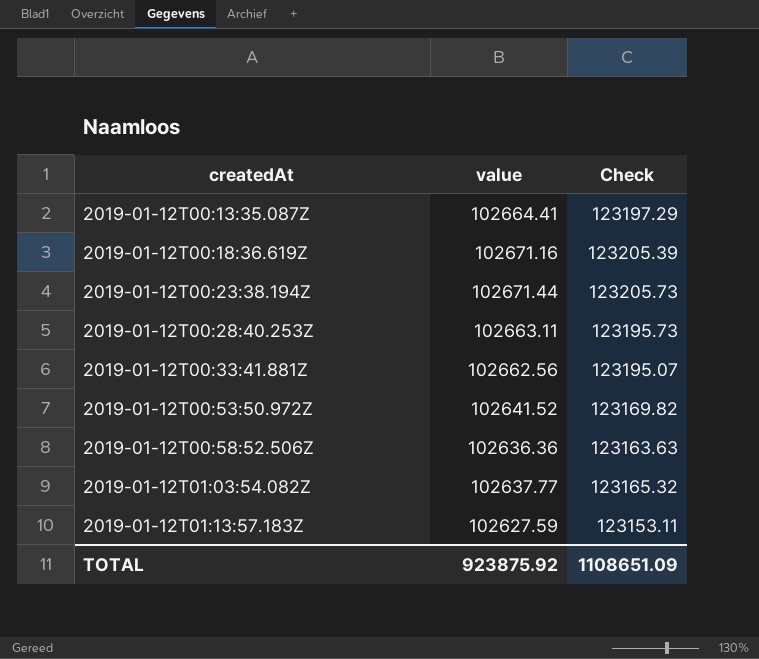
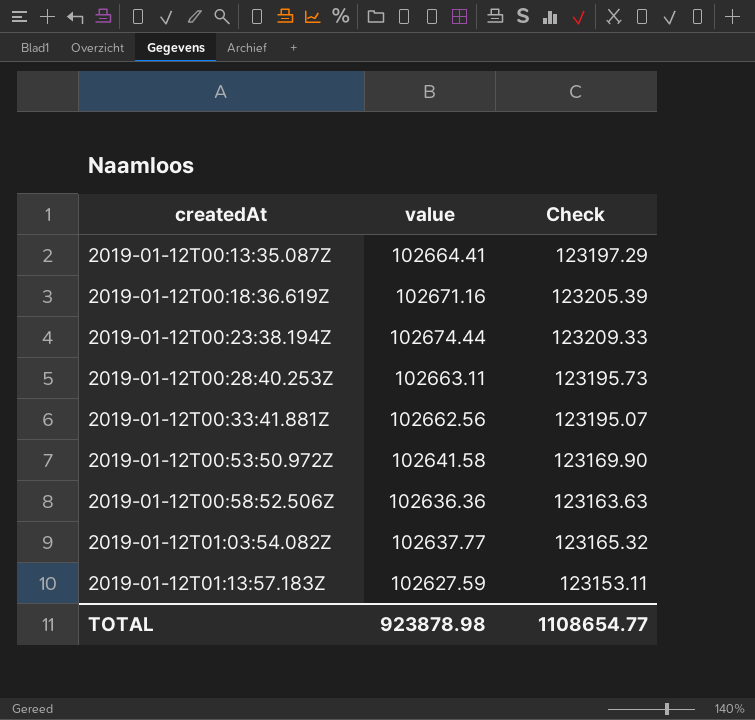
2019-01-12T00:23:38.194Z | value: 102671.44 -> 102674.44
2019-01-12T00:23:38.194Z | Check: 123205.73 -> 123209.33
2019-01-12T00:53:50.972Z | value: 102641.52 -> 102641.58
2019-01-12T00:53:50.972Z | Check: 123169.82 -> 123169.90
TOTAL | value: 923875.92 -> 923878.98
TOTAL | Check: 1108651.09 -> 1108654.77

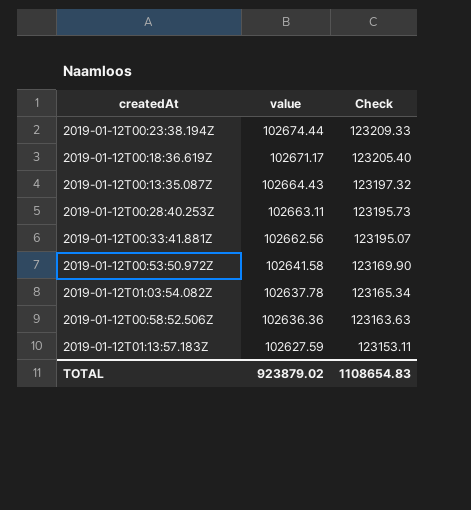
row order: createdAt ascending -> value descending
2019-01-12T00:18:36.619Z | value: 102671.16 -> 102671.17
2019-01-12T00:18:36.619Z | Check: 123205.39 -> 123205.40
2019-01-12T00:13:35.087Z | value: 102664.41 -> 102664.43
2019-01-12T00:13:35.087Z | Check: 123197.29 -> 123197.32
2019-01-12T01:03:54.082Z | value: 102637.77 -> 102637.78
2019-01-12T01:03:54.082Z | Check: 123165.32 -> 123165.34
TOTAL | value: 923878.98 -> 923879.02
TOTAL | Check: 1108654.77 -> 1108654.83

